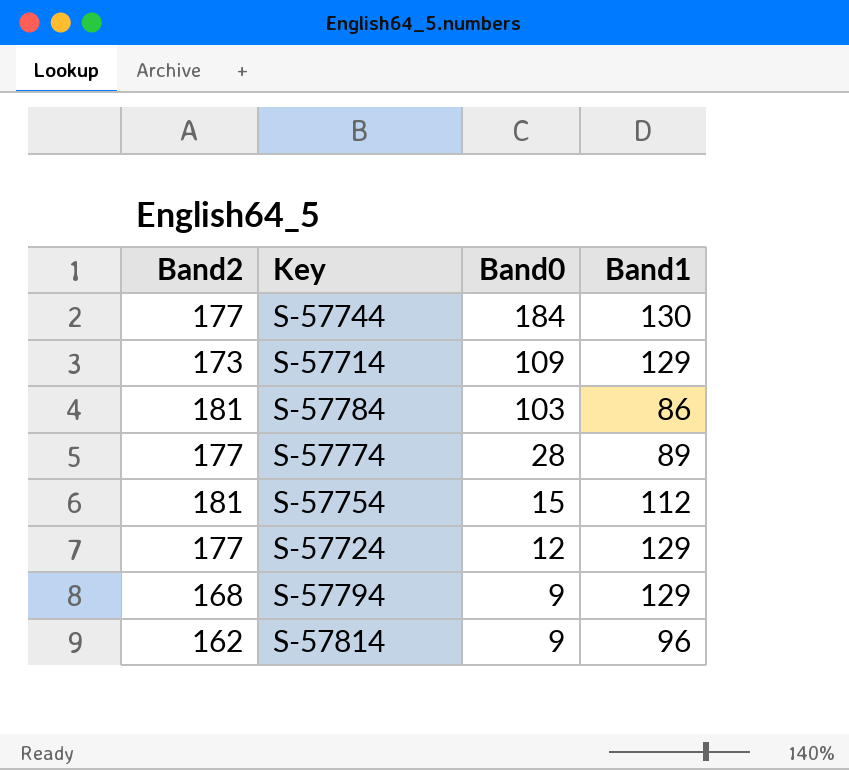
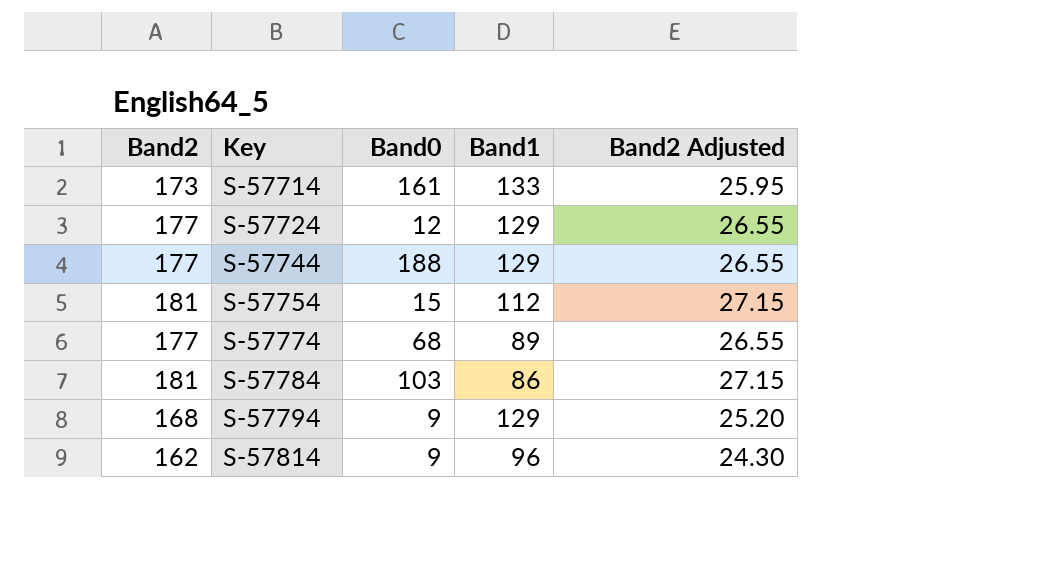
row order: Band0 descending -> Key ascending
column Band2 Adjusted | formula: none -> [Band2] * 0.15
S-57714 | Band0: 109 -> 161
S-57714 | Band1: 129 -> 133
S-57744 | Band0: 184 -> 188
S-57744 | Band1: 130 -> 129
S-57774 | Band0: 28 -> 68

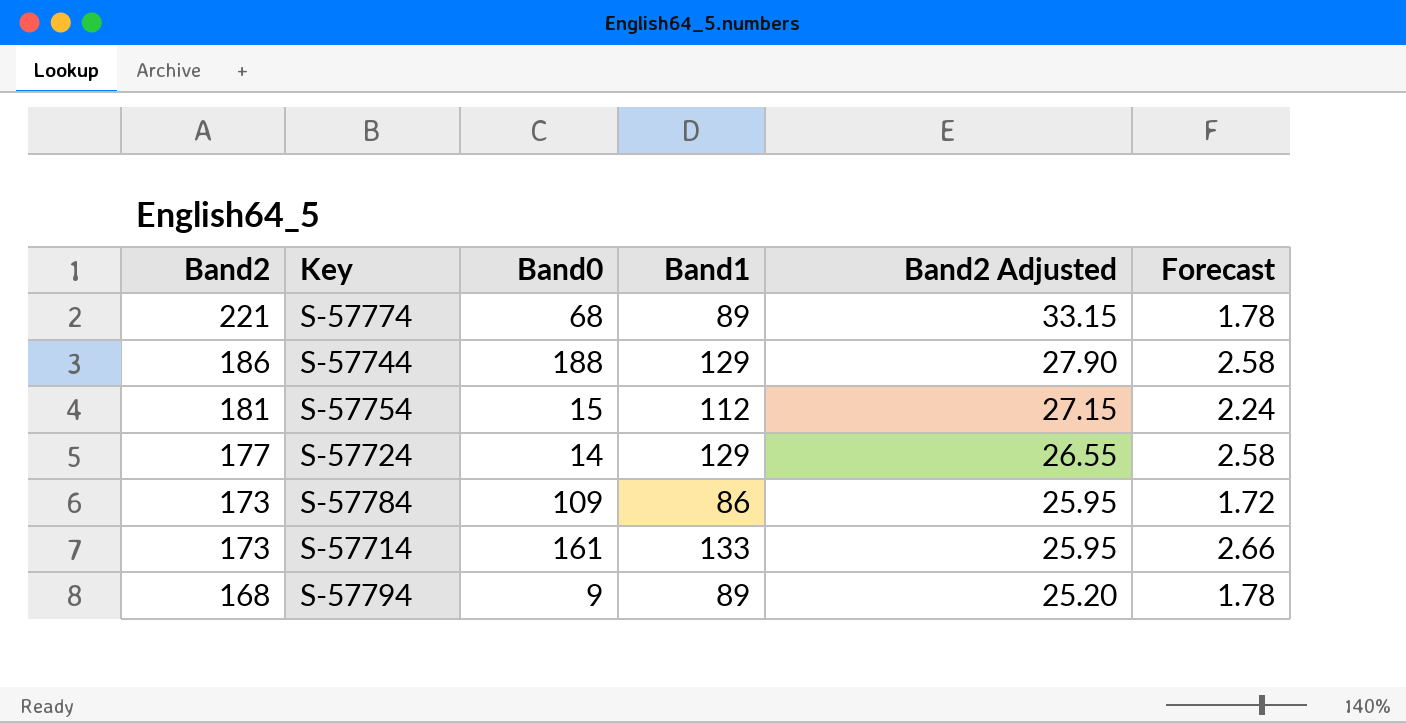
row order: Key ascending -> Band2 descending
column Forecast | formula: none -> [Band1] * 0.02
row S-57814: 162 | 9 | 96 | 24.30 -> none
S-57774 | Band2: 177 -> 221
S-57774 | Band2 Adjusted: 26.55 -> 33.15
S-57744 | Band2: 177 -> 186
S-57744 | Band2 Adjusted: 26.55 -> 27.90
S-57724 | Band0: 12 -> 14
S-57784 | Band2: 181 -> 173
S-57784 | Band0: 103 -> 109
S-57784 | Band2 Adjusted: 27.15 -> 25.95
S-57794 | Band1: 129 -> 89

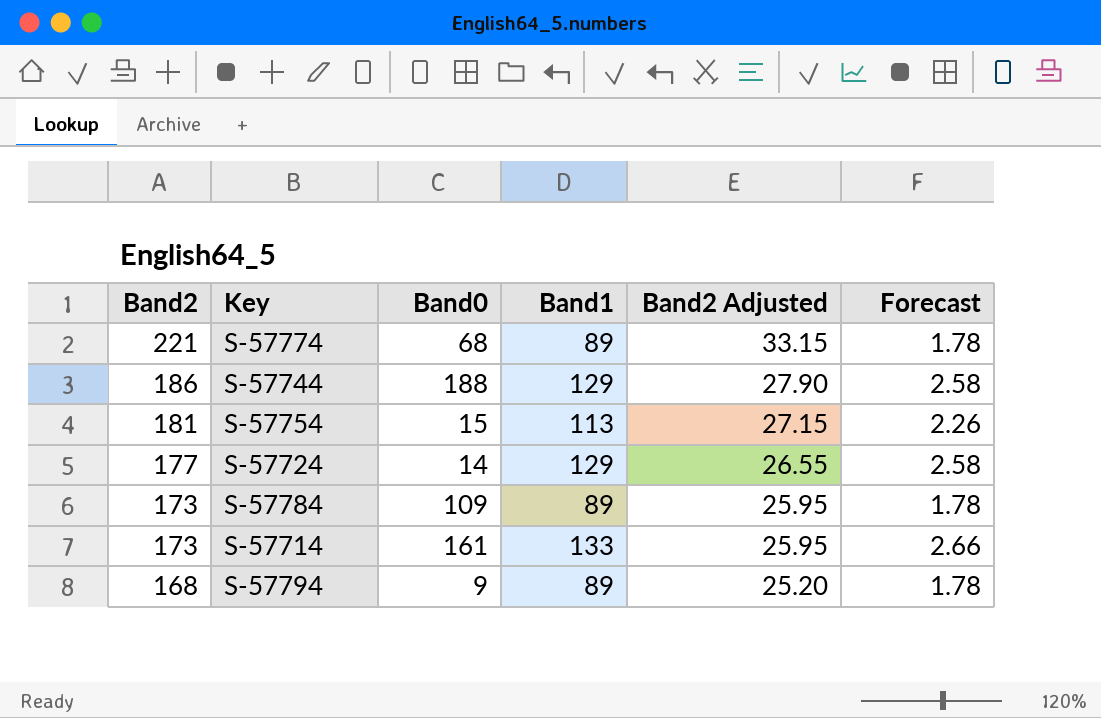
S-57754 | Band1: 112 -> 113
S-57754 | Forecast: 2.24 -> 2.26
S-57784 | Band1: 86 -> 89
S-57784 | Forecast: 1.72 -> 1.78

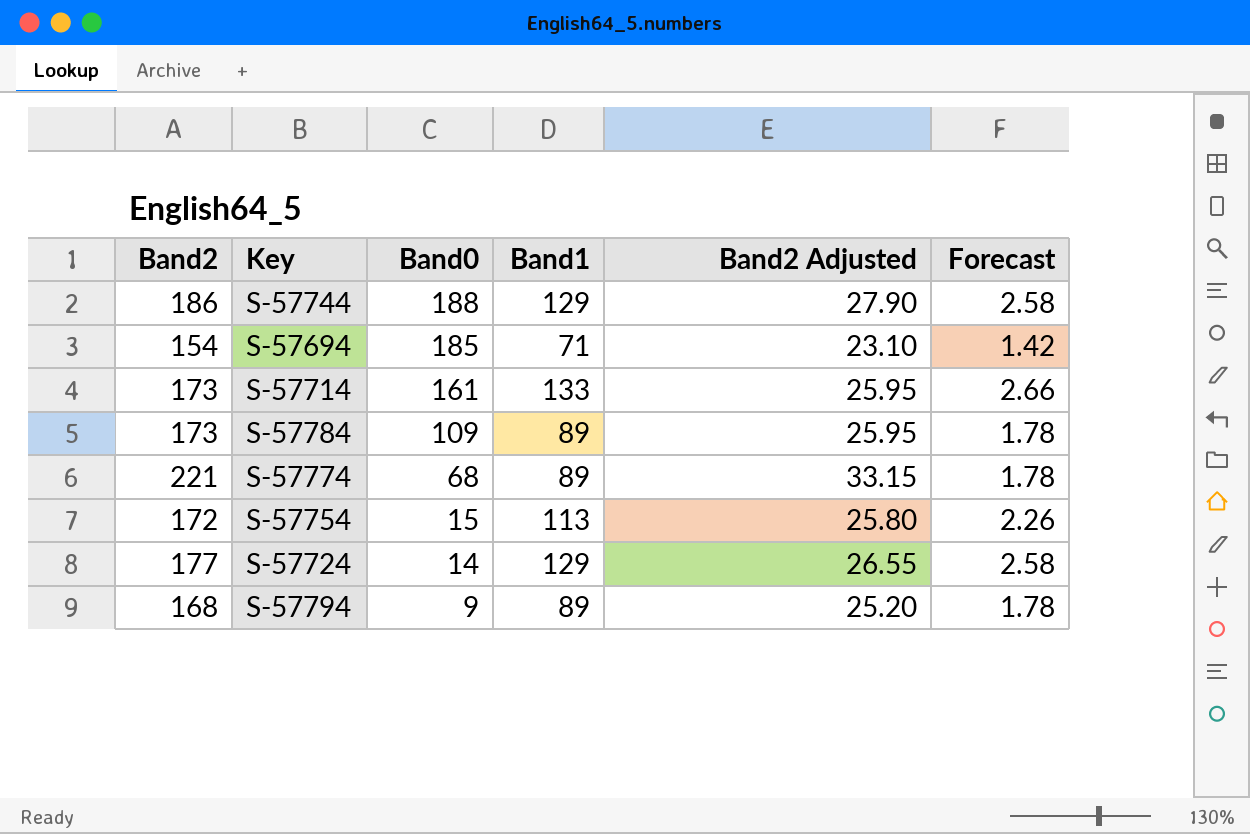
row order: Band2 descending -> Band0 descending
row S-57694: none -> 154 | 185 | 71 | 23.10 | 1.42
S-57754 | Band2: 181 -> 172
S-57754 | Band2 Adjusted: 27.15 -> 25.80

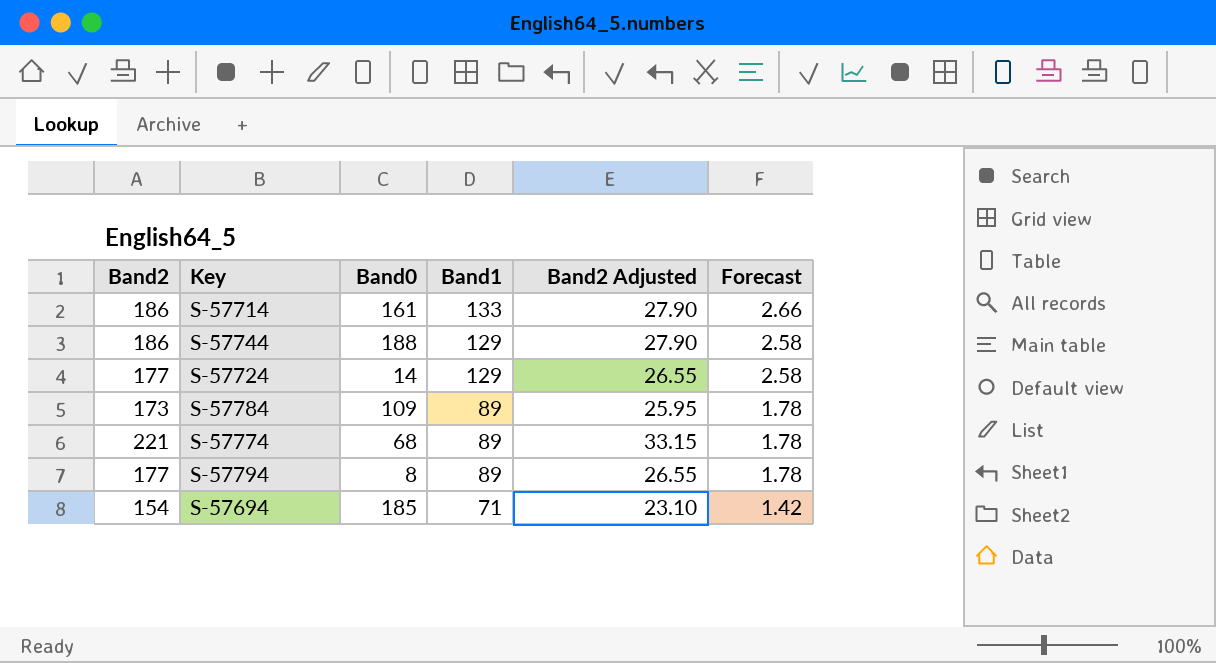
row order: Band0 descending -> Band1 descending
row S-57754: 172 | 15 | 113 | 25.80 | 2.26 -> none
S-57714 | Band2: 173 -> 186
S-57714 | Band2 Adjusted: 25.95 -> 27.90
S-57794 | Band2: 168 -> 177
S-57794 | Band0: 9 -> 8
S-57794 | Band2 Adjusted: 25.20 -> 26.55

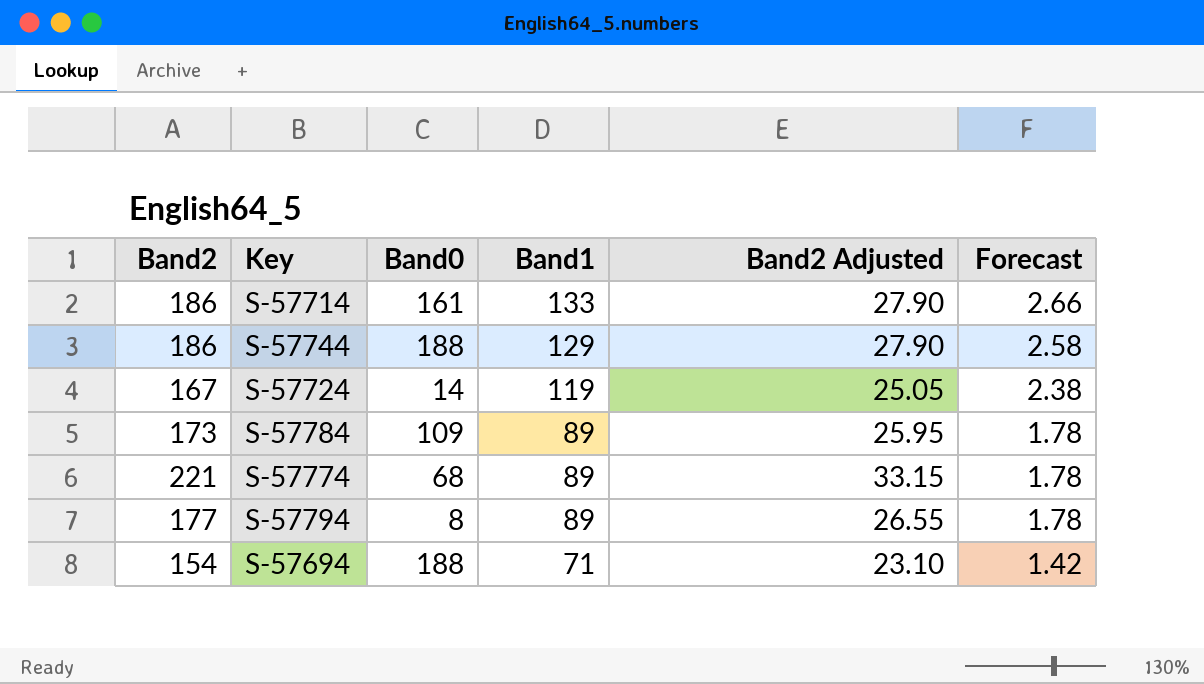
S-57724 | Band2: 177 -> 167
S-57724 | Band1: 129 -> 119
S-57724 | Band2 Adjusted: 26.55 -> 25.05
S-57724 | Forecast: 2.58 -> 2.38
S-57694 | Band0: 185 -> 188

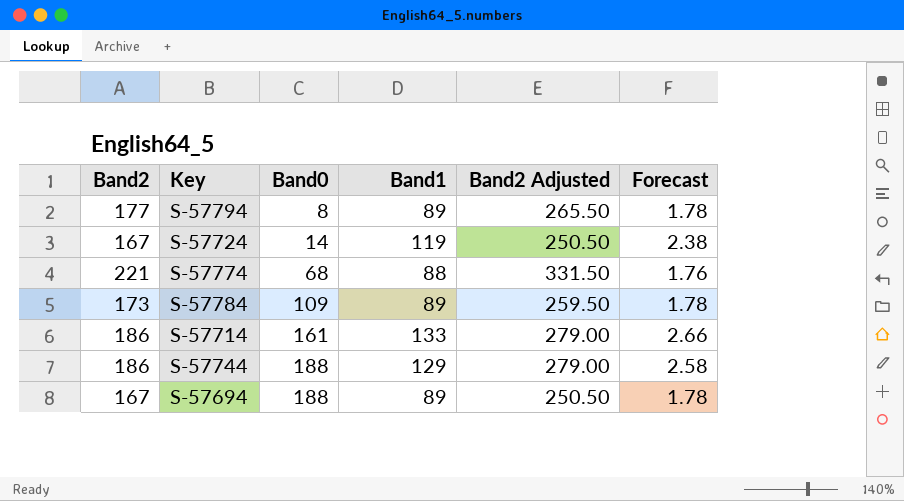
row order: Band1 descending -> Band0 ascending
column Band2 Adjusted | formula: [Band2] * 0.15 -> [Band2] * 1.5
S-57774 | Band1: 89 -> 88
S-57774 | Forecast: 1.78 -> 1.76
S-57694 | Band2: 154 -> 167
S-57694 | Band1: 71 -> 89
S-57694 | Forecast: 1.42 -> 1.78

